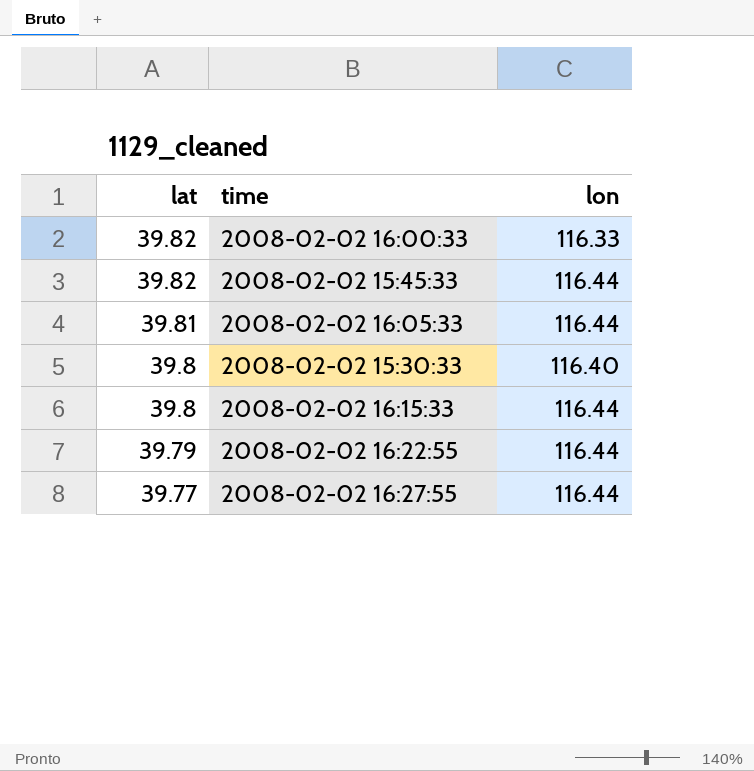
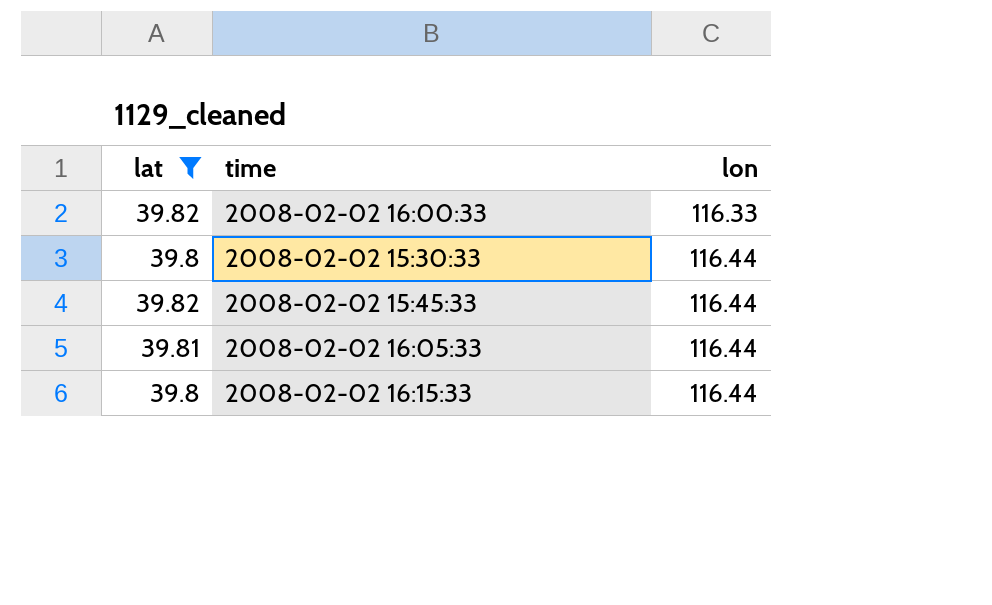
filter: none -> lat >= 39.8
row order: lat descending -> lon ascending
2008-02-02 15:30:33 | lon: 116.40 -> 116.44

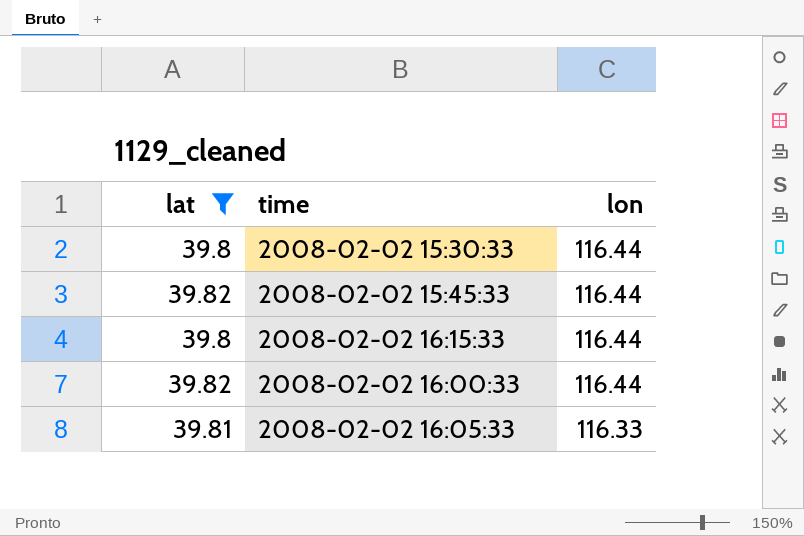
row order: lon ascending -> lon descending
2008-02-02 16:00:33 | lon: 116.33 -> 116.44
2008-02-02 16:05:33 | lon: 116.44 -> 116.33

